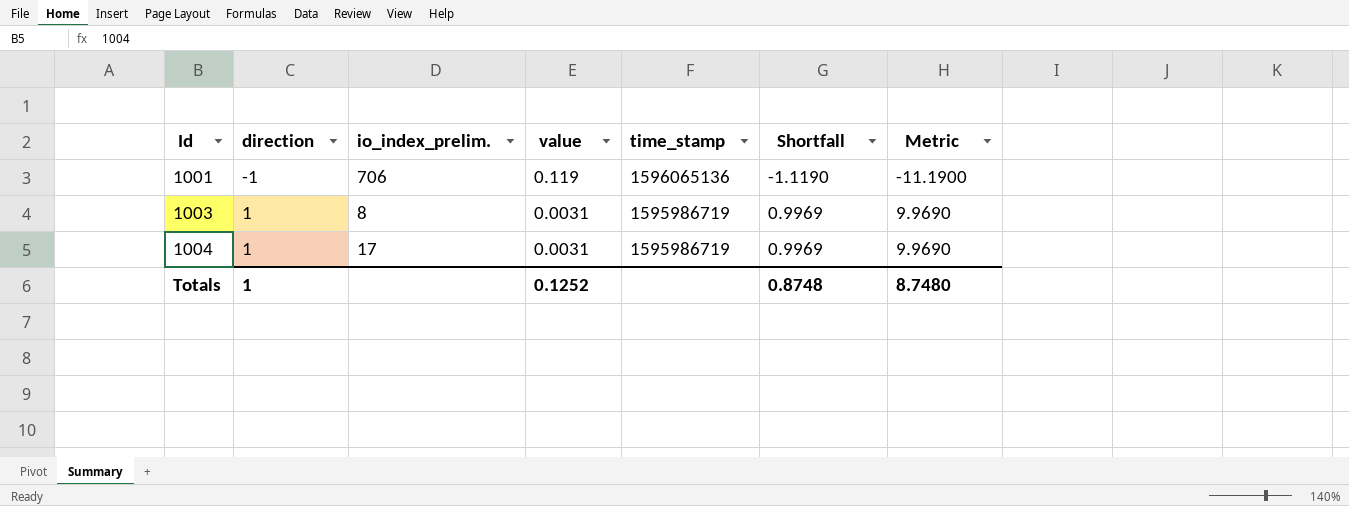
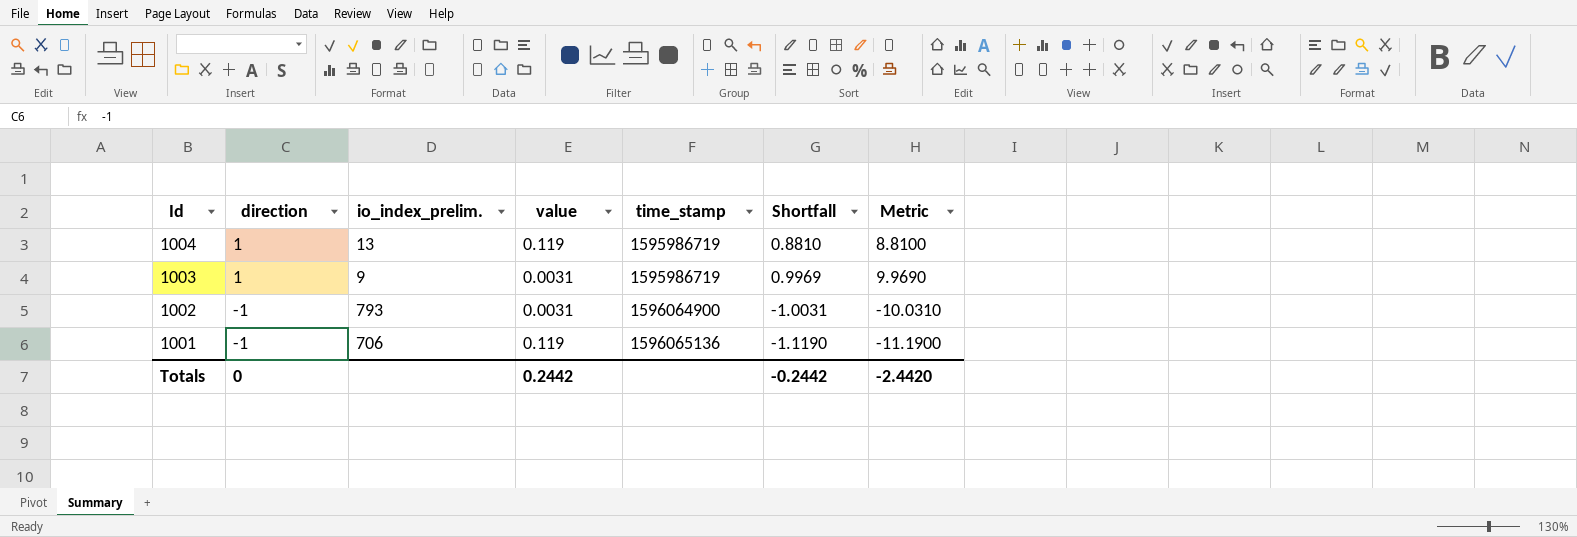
row order: Id ascending -> Id descending
1004 | io_index_prelim.: 17 -> 13
1004 | value: 0.0031 -> 0.119
1004 | Shortfall: 0.9969 -> 0.8810
1004 | Metric: 9.9690 -> 8.8100
1003 | io_index_prelim.: 8 -> 9
row 1002: none -> -1 | 793 | 0.0031 | 1596064900 | -1.0031 | -10.0310
Totals | direction: 1 -> 0
Totals | value: 0.1252 -> 0.2442
Totals | Shortfall: 0.8748 -> -0.2442
Totals | Metric: 8.7480 -> -2.4420

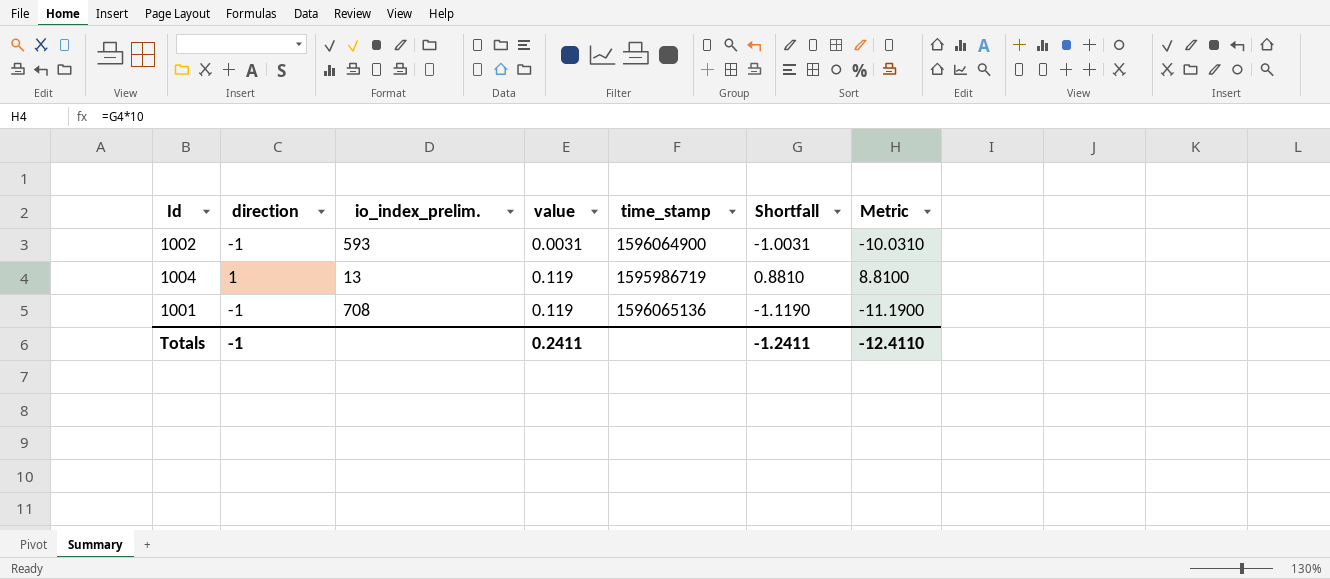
row order: Id descending -> value ascending
row 1003: 1 | 9 | 0.0031 | 1595986719 | 0.9969 | 9.9690 -> none
1002 | io_index_prelim.: 793 -> 593
1001 | io_index_prelim.: 706 -> 708
Totals | direction: 0 -> -1
Totals | value: 0.2442 -> 0.2411
Totals | Shortfall: -0.2442 -> -1.2411
Totals | Metric: -2.4420 -> -12.4110

